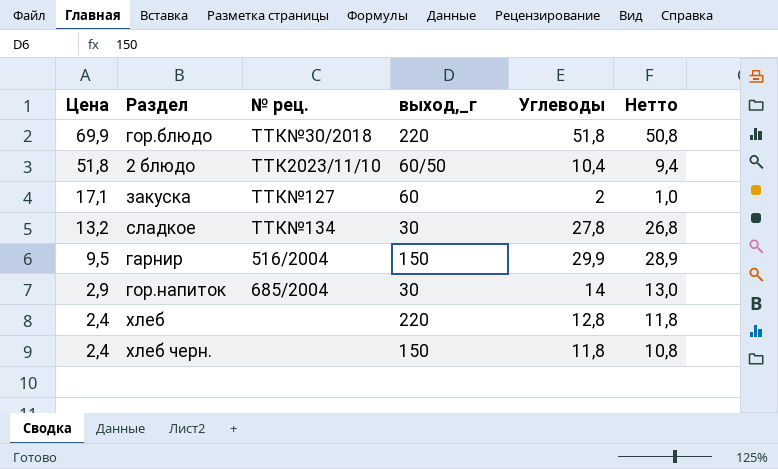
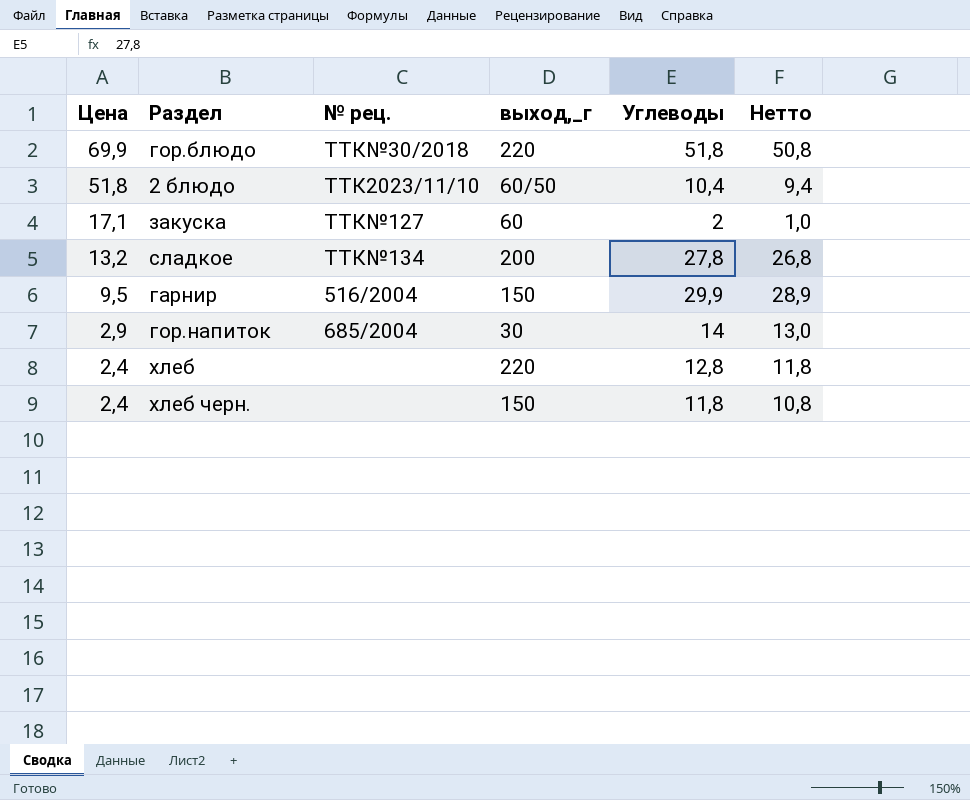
сладкое | выход,_г: 30 -> 200

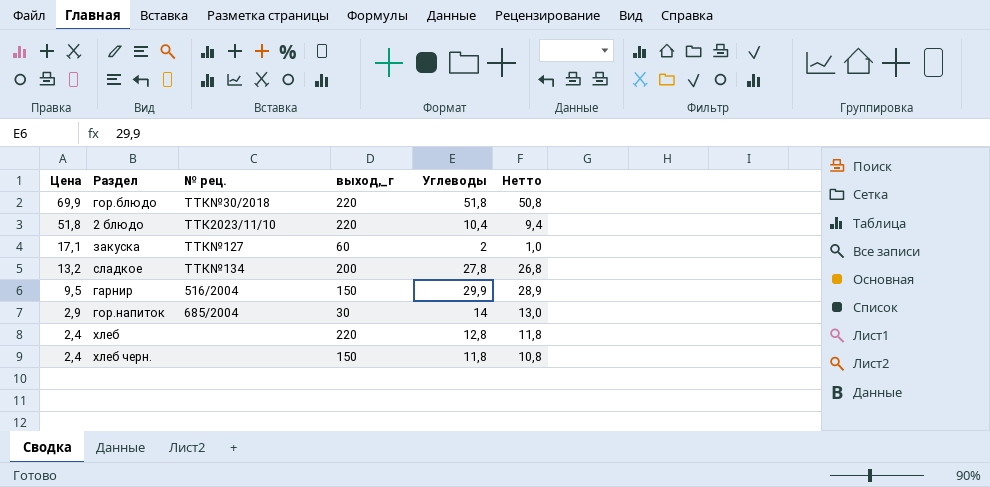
2 блюдо | выход,_г: 60/50 -> 220

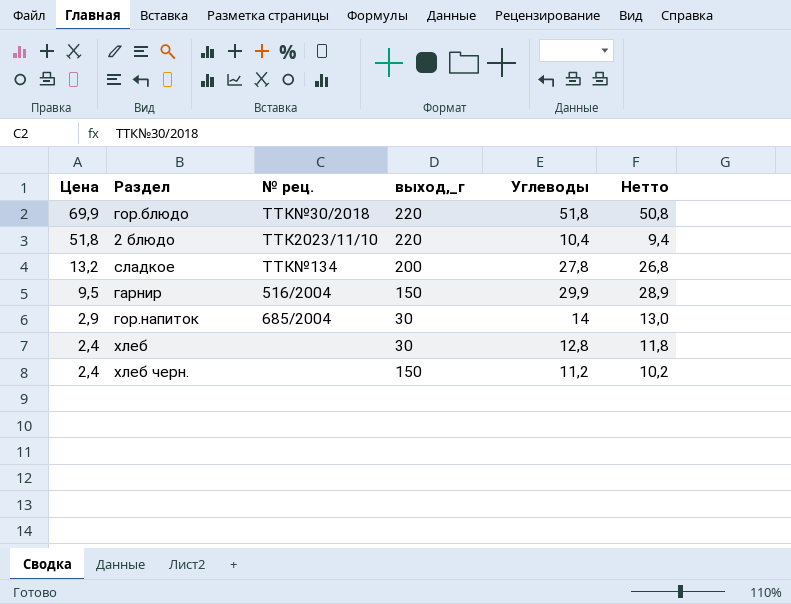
row закуска: 17,1 | ТТК№127 | 60 | 2 | 1,0 -> none
хлеб | выход,_г: 220 -> 30
хлеб черн. | Углеводы: 11,8 -> 11,2
хлеб черн. | Нетто: 10,8 -> 10,2

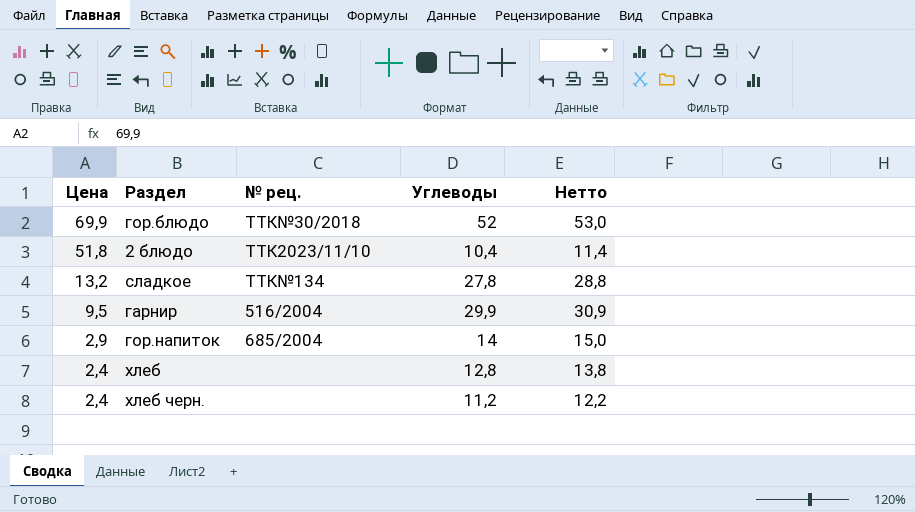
column выход,_г | position: 4 -> none
column Нетто | formula: [Углеводы] - 1 -> [Углеводы] + 1
гор.блюдо | Углеводы: 51,8 -> 52

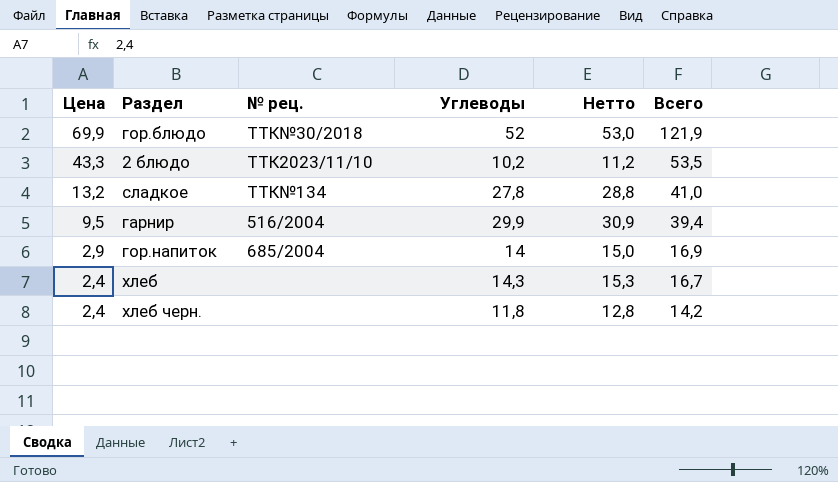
column Всего | formula: none -> [Цена] + [Углеводы]
2 блюдо | Цена: 51,8 -> 43,3
2 блюдо | Углеводы: 10,4 -> 10,2
2 блюдо | Нетто: 11,4 -> 11,2
хлеб | Углеводы: 12,8 -> 14,3
хлеб | Нетто: 13,8 -> 15,3
хлеб черн. | Углеводы: 11,2 -> 11,8
хлеб черн. | Нетто: 12,2 -> 12,8

